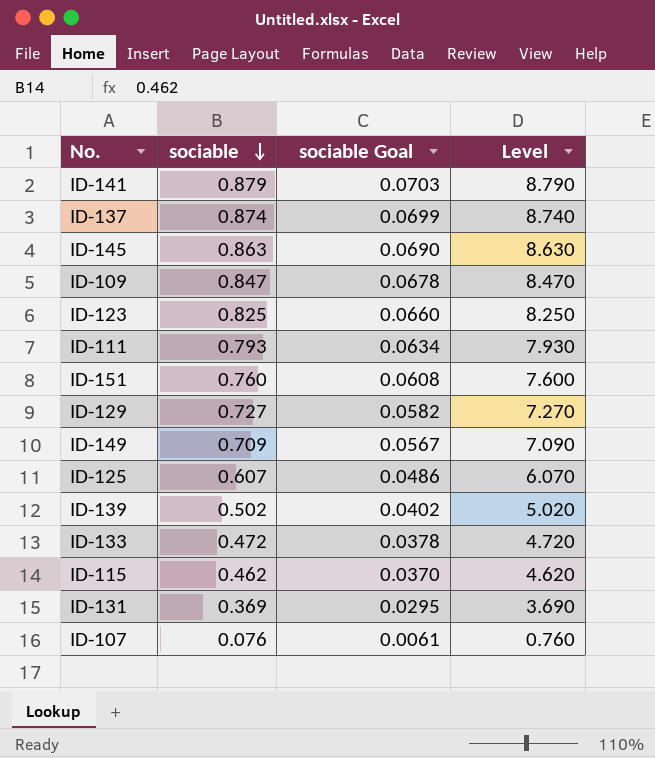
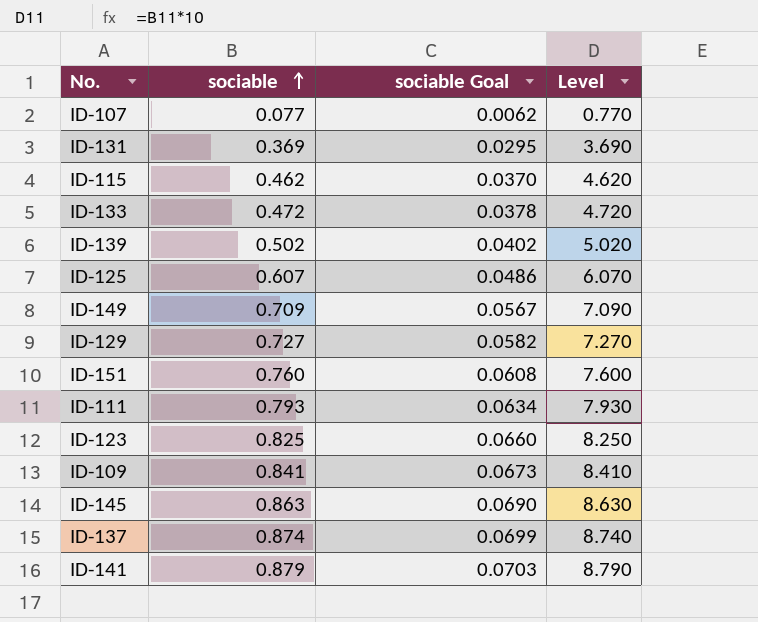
row order: sociable descending -> sociable ascending
ID-107 | sociable: 0.076 -> 0.077
ID-107 | sociable Goal: 0.0061 -> 0.0062
ID-107 | Level: 0.760 -> 0.770
ID-109 | sociable: 0.847 -> 0.841
ID-109 | sociable Goal: 0.0678 -> 0.0673
ID-109 | Level: 8.470 -> 8.410

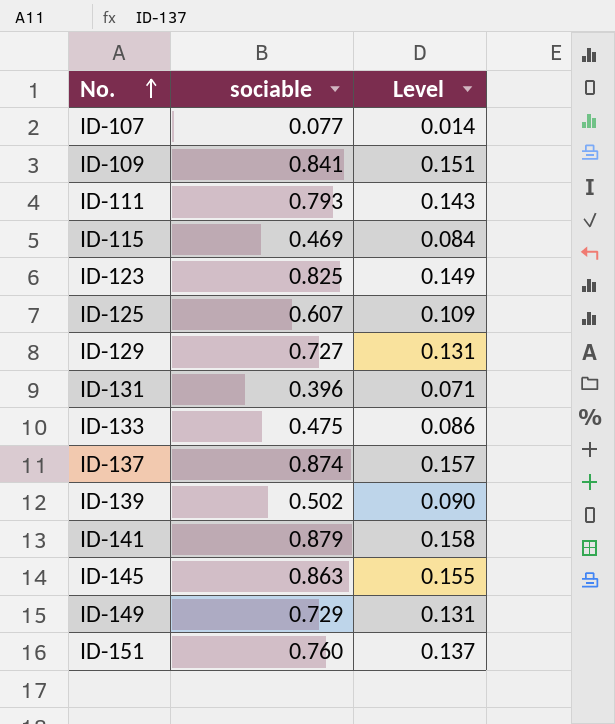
row order: sociable ascending -> No. ascending
column sociable Goal | formula: [sociable] * 0.08 -> none
column Level | formula: [sociable] * 10 -> [sociable] * 0.18
ID-115 | sociable: 0.462 -> 0.469
ID-131 | sociable: 0.369 -> 0.396
ID-133 | sociable: 0.472 -> 0.475
ID-149 | sociable: 0.709 -> 0.729

